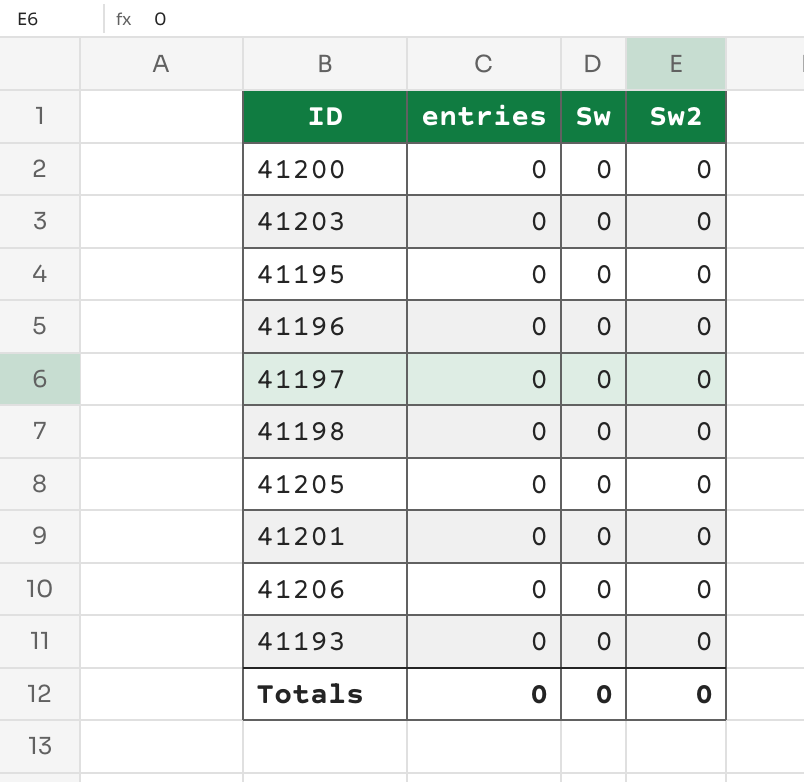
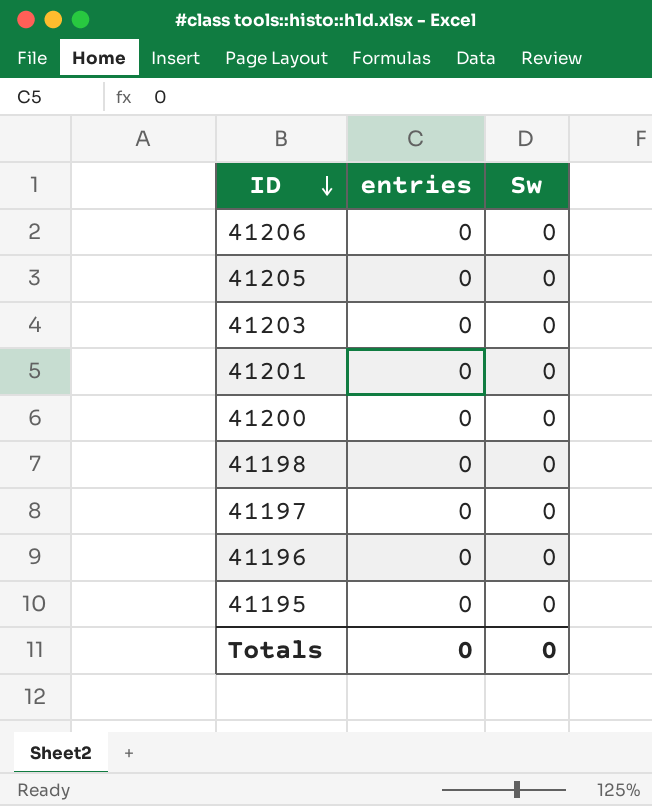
row order: none -> ID descending
column Sw2 | position: 4 -> none
row 41193: 0 | 0 | 0 -> none

